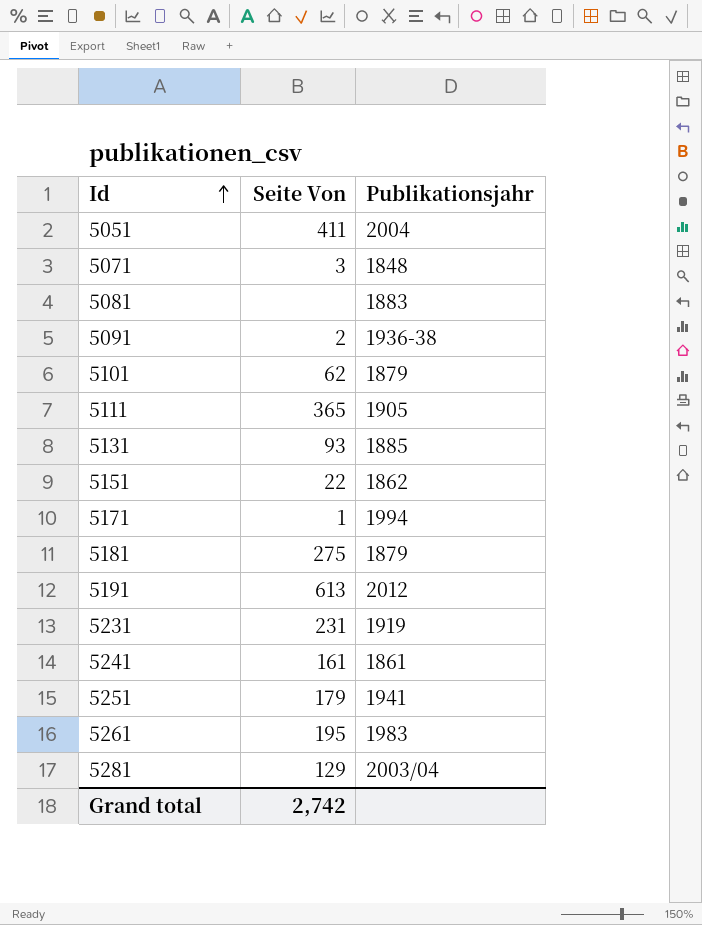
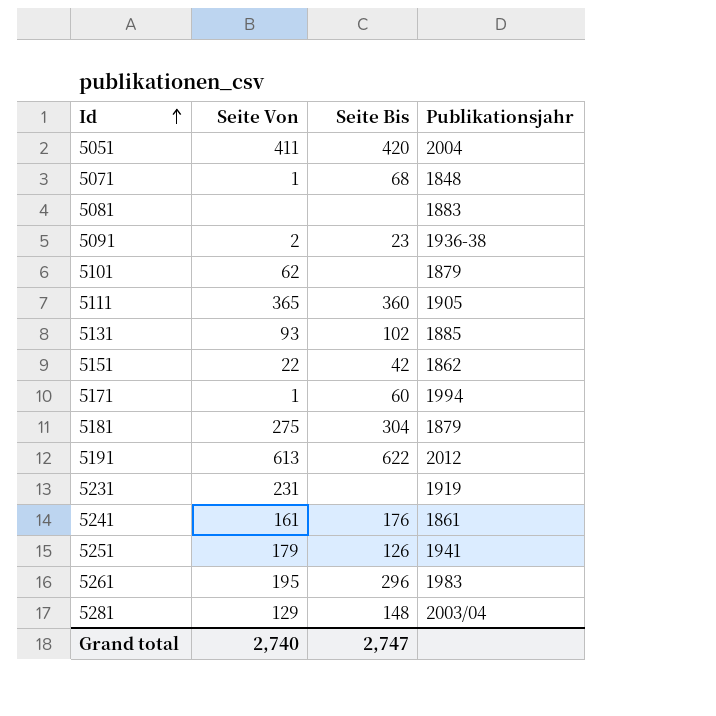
column Seite Bis | position: none -> 3
5071 | Seite Von: 3 -> 1
Grand total | Seite Von: 2,742 -> 2,740

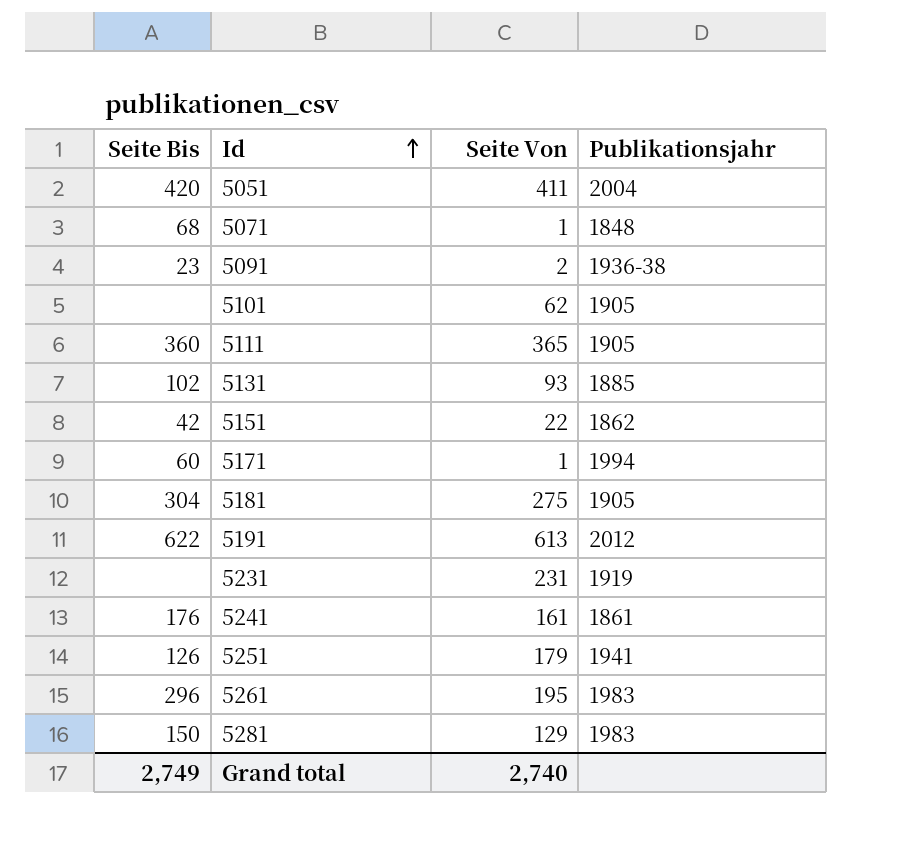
column Seite Bis | position: 3 -> 1
row 5081: none | none | 1883 -> none
5101 | Publikationsjahr: 1879 -> 1905
5181 | Publikationsjahr: 1879 -> 1905
5281 | Seite Bis: 148 -> 150
5281 | Publikationsjahr: 2003/04 -> 1983
Grand total | Seite Bis: 2,747 -> 2,749

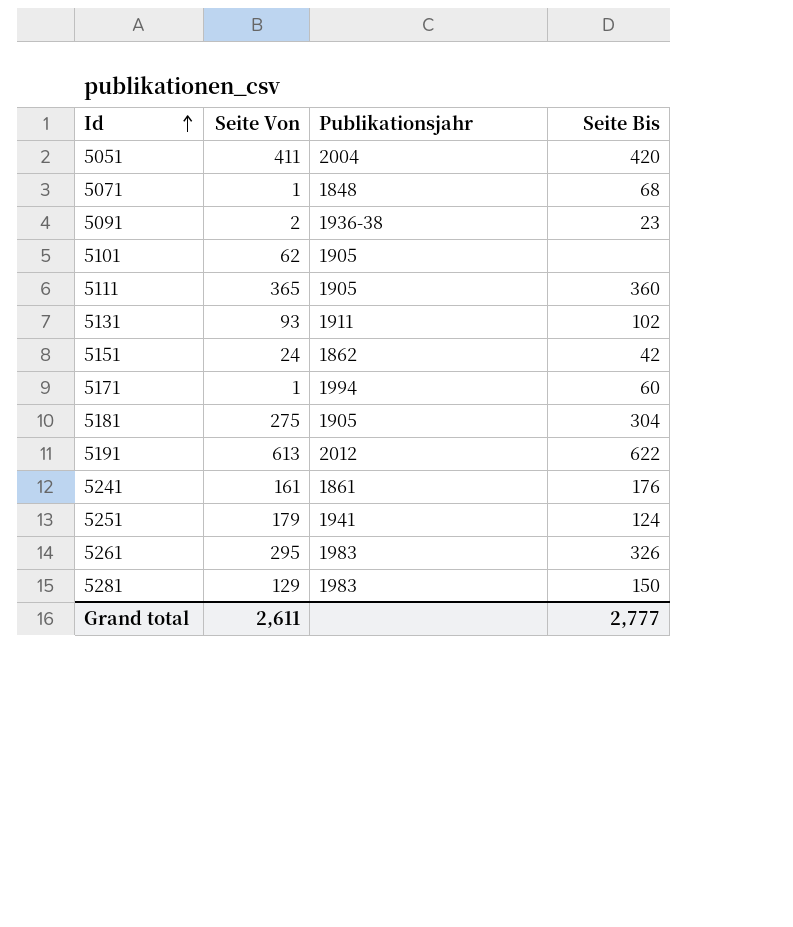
column Seite Bis | position: 1 -> 4
row 5231: none | 231 | 1919 -> none
5131 | Publikationsjahr: 1885 -> 1911
5151 | Seite Von: 22 -> 24
5251 | Seite Bis: 126 -> 124
5261 | Seite Von: 195 -> 295
5261 | Seite Bis: 296 -> 326
Grand total | Seite Von: 2,740 -> 2,611
Grand total | Seite Bis: 2,749 -> 2,777

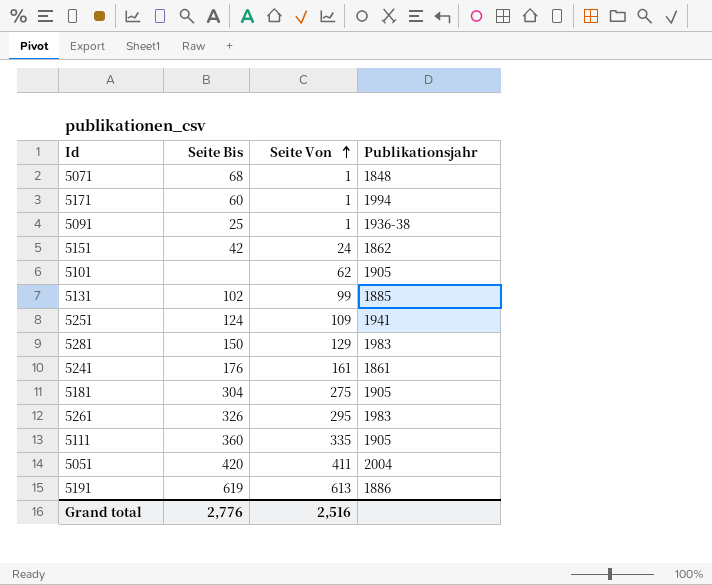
row order: Id ascending -> Seite Von ascending
column Seite Bis | position: 4 -> 2
5091 | Seite Bis: 23 -> 25
5091 | Seite Von: 2 -> 1
5131 | Seite Von: 93 -> 99
5131 | Publikationsjahr: 1911 -> 1885
5251 | Seite Von: 179 -> 109
5111 | Seite Von: 365 -> 335
5191 | Seite Bis: 622 -> 619
5191 | Publikationsjahr: 2012 -> 1886
Grand total | Seite Bis: 2,777 -> 2,776
Grand total | Seite Von: 2,611 -> 2,516

